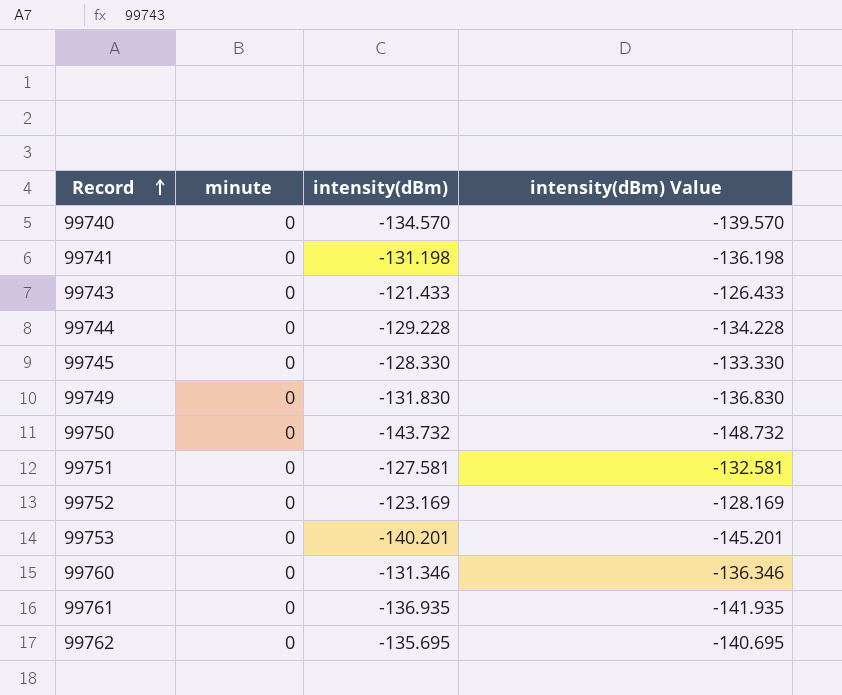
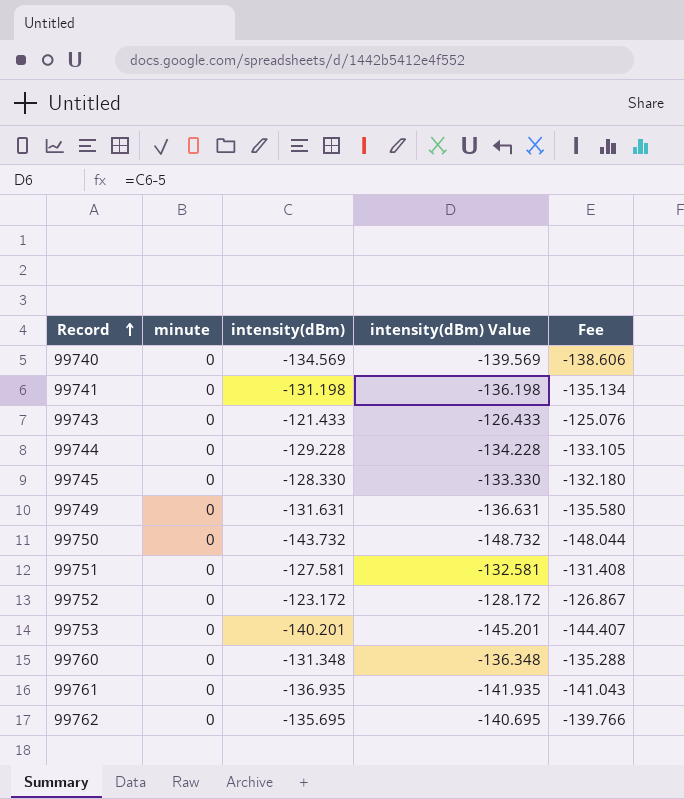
column Fee | formula: none -> [intensity(dBm)] * 1.03
99740 | intensity(dBm): -134.570 -> -134.569
99740 | intensity(dBm) Value: -139.570 -> -139.569
99749 | intensity(dBm): -131.830 -> -131.631
99749 | intensity(dBm) Value: -136.830 -> -136.631
99752 | intensity(dBm): -123.169 -> -123.172
99752 | intensity(dBm) Value: -128.169 -> -128.172
99760 | intensity(dBm): -131.346 -> -131.348
99760 | intensity(dBm) Value: -136.346 -> -136.348

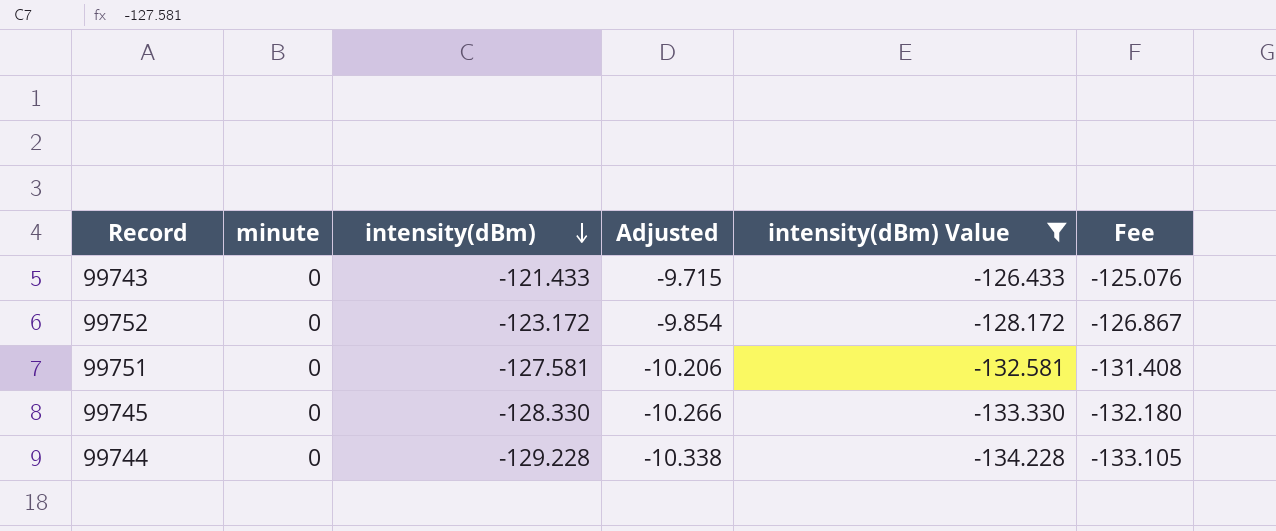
filter: none -> intensity(dBm) Value >= -134.228
row order: Record ascending -> intensity(dBm) descending
column Adjusted | formula: none -> [intensity(dBm)] * 0.08

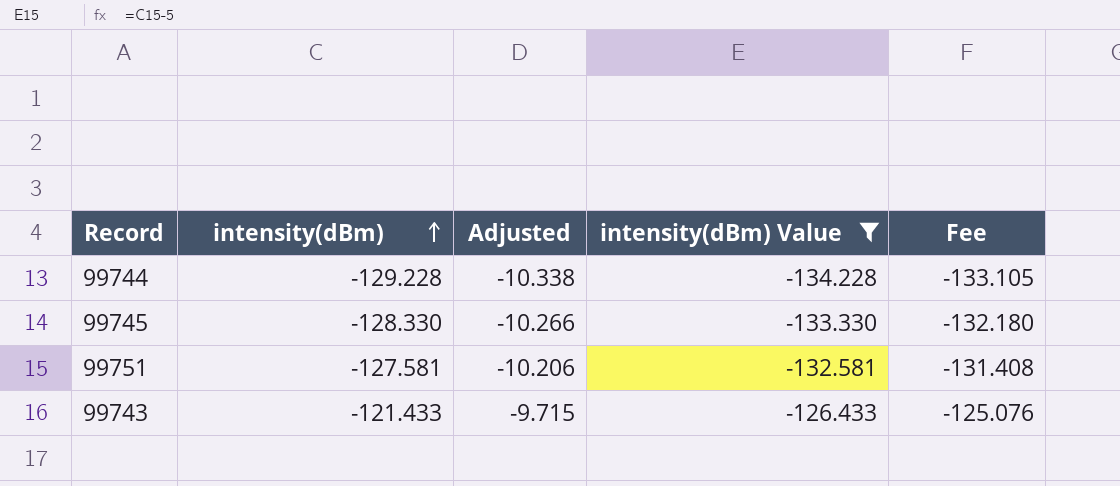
row order: intensity(dBm) descending -> intensity(dBm) ascending
column minute | position: 2 -> none
row 99752: 0 | -123.172 | -9.854 | -128.172 | -126.867 -> none

